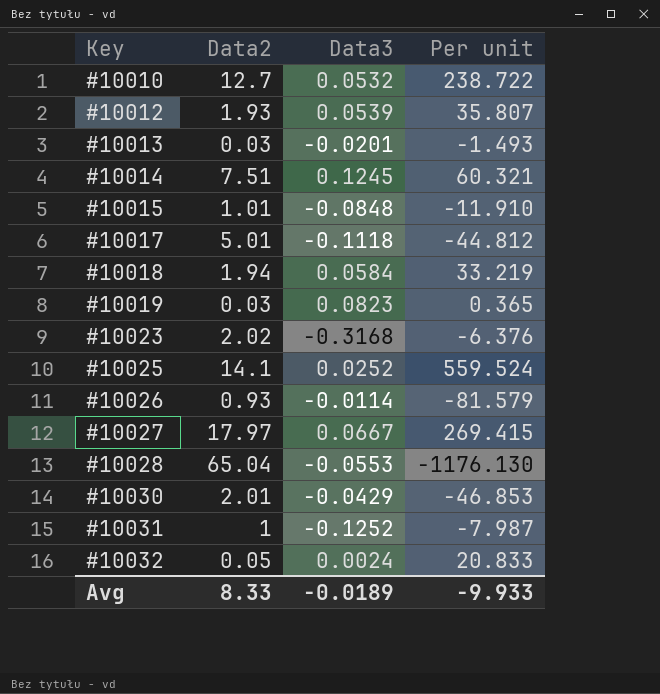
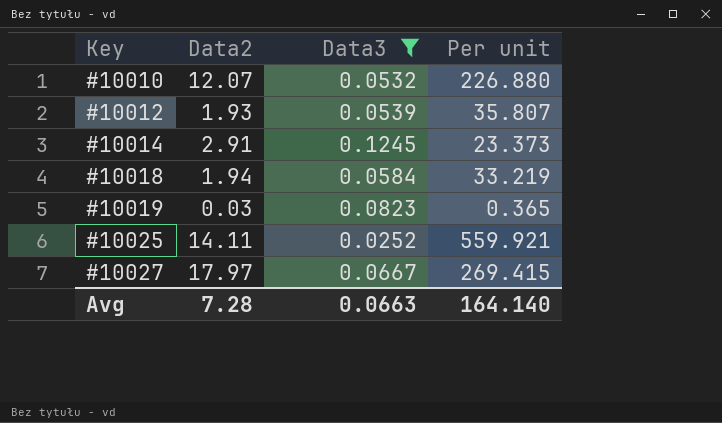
filter: none -> Data3 >= 0.0252
#10010 | Data2: 12.7 -> 12.07
#10010 | Per unit: 238.722 -> 226.880
#10014 | Data2: 7.51 -> 2.91
#10014 | Per unit: 60.321 -> 23.373
#10025 | Data2: 14.1 -> 14.11
#10025 | Per unit: 559.524 -> 559.921
Avg | Data2: 8.33 -> 7.28
Avg | Data3: -0.0189 -> 0.0663
Avg | Per unit: -9.933 -> 164.140

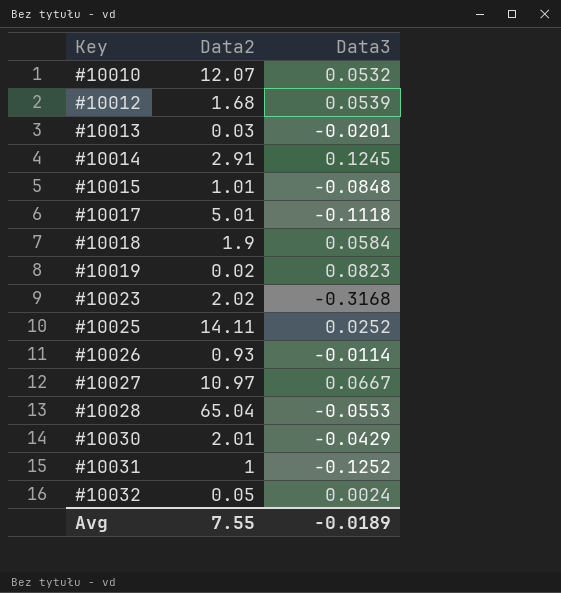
filter: Data3 >= 0.0252 -> none
column Per unit | formula: [Data2] / [Data3] -> none
#10012 | Data2: 1.93 -> 1.68
#10018 | Data2: 1.94 -> 1.9
#10019 | Data2: 0.03 -> 0.02
#10027 | Data2: 17.97 -> 10.97
Avg | Data2: 7.28 -> 7.55
Avg | Data3: 0.0663 -> -0.0189

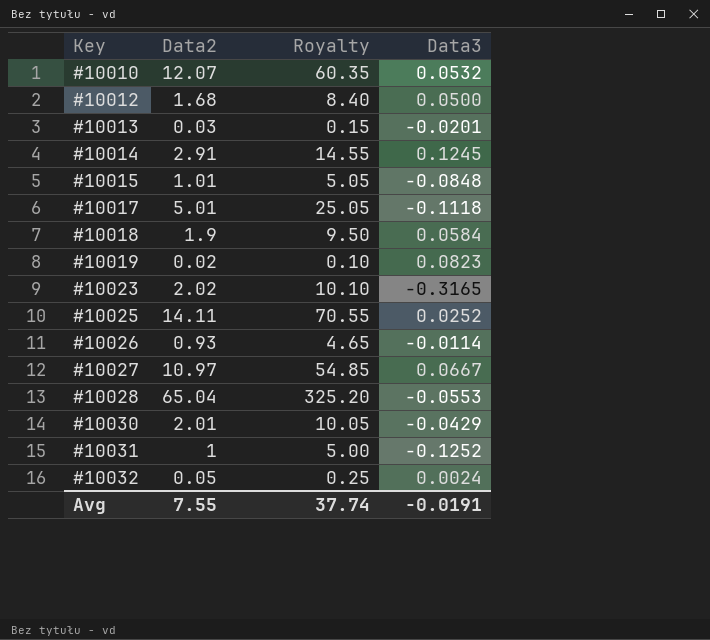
column Royalty | formula: none -> [Data2] * 5
#10012 | Data3: 0.0539 -> 0.0500
#10023 | Data3: -0.3168 -> -0.3165
Avg | Data3: -0.0189 -> -0.0191

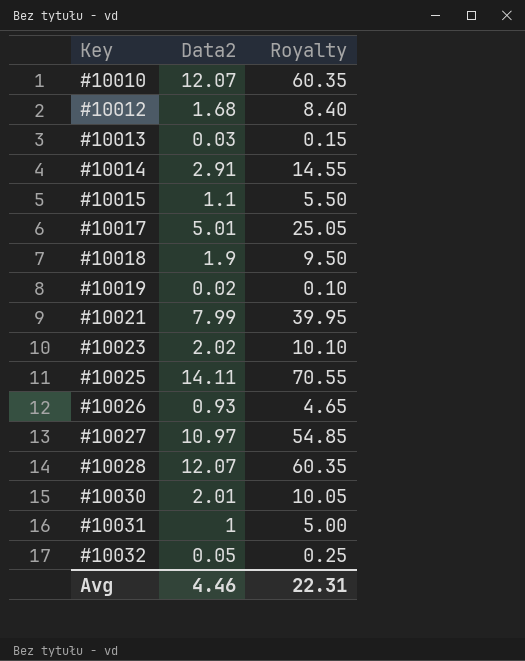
column Data3 | position: 4 -> none
#10015 | Data2: 1.01 -> 1.1
#10015 | Royalty: 5.05 -> 5.50
row #10021: none -> 7.99 | 39.95
#10028 | Data2: 65.04 -> 12.07
#10028 | Royalty: 325.20 -> 60.35
Avg | Data2: 7.55 -> 4.46
Avg | Royalty: 37.74 -> 22.31

